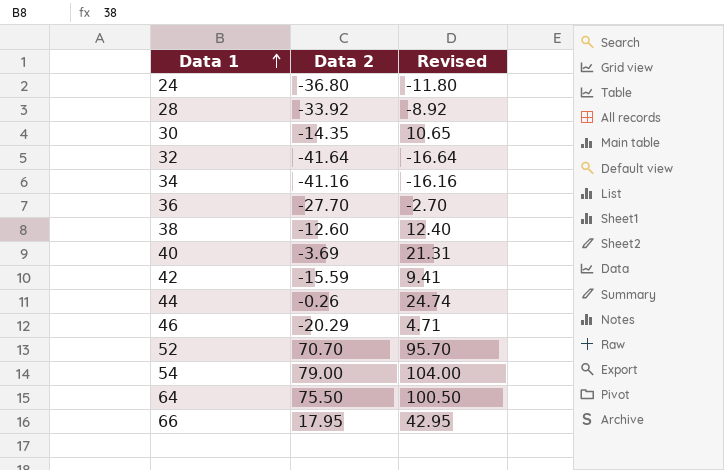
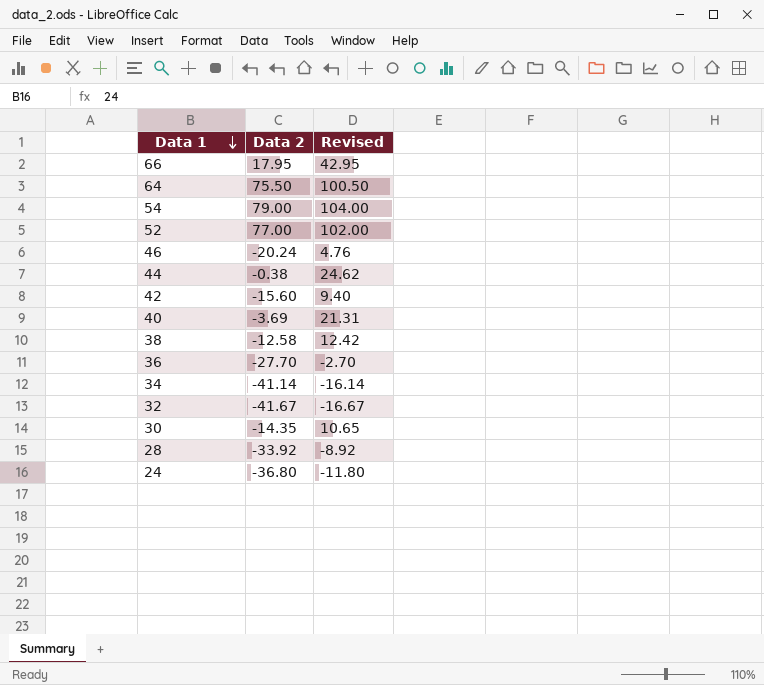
row order: Data 1 ascending -> Data 1 descending
52 | Data 2: 70.70 -> 77.00
52 | Revised: 95.70 -> 102.00
46 | Data 2: -20.29 -> -20.24
46 | Revised: 4.71 -> 4.76
44 | Data 2: -0.26 -> -0.38
44 | Revised: 24.74 -> 24.62
42 | Data 2: -15.59 -> -15.60
42 | Revised: 9.41 -> 9.40
38 | Data 2: -12.60 -> -12.58
38 | Revised: 12.40 -> 12.42
34 | Data 2: -41.16 -> -41.14
34 | Revised: -16.16 -> -16.14
32 | Data 2: -41.64 -> -41.67
32 | Revised: -16.64 -> -16.67

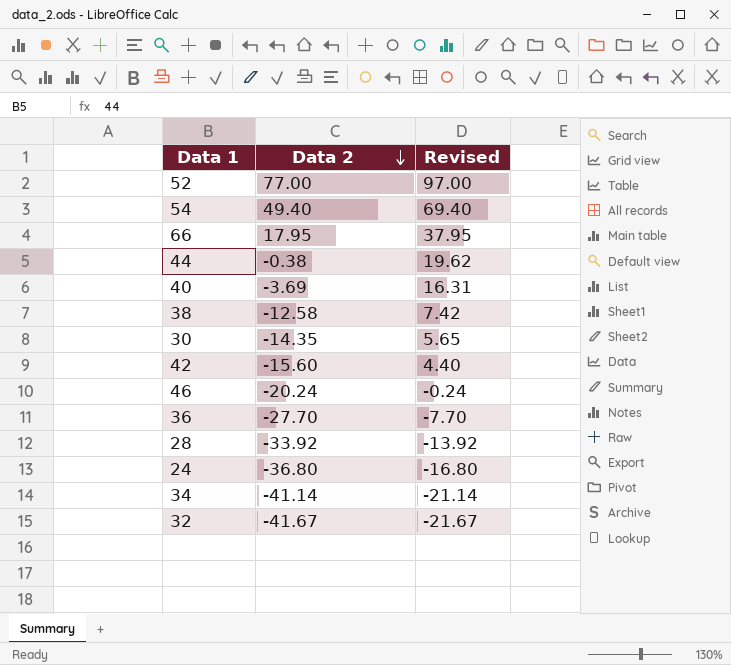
row order: Data 1 descending -> Data 2 descending
column Revised | formula: [Data 2] + 25 -> [Data 2] + 20
row 64: 75.50 | 100.50 -> none
54 | Data 2: 79.00 -> 49.40

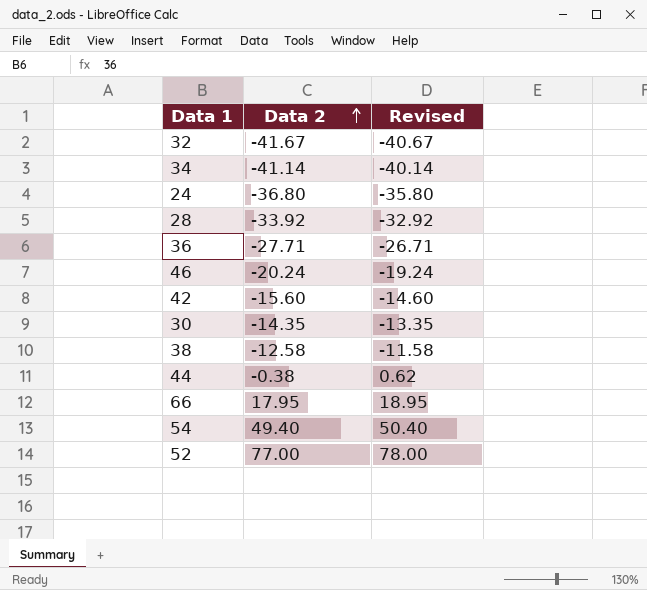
row order: Data 2 descending -> Data 2 ascending
column Revised | formula: [Data 2] + 20 -> [Data 2] + 1
row 40: -3.69 | 16.31 -> none
36 | Data 2: -27.70 -> -27.71

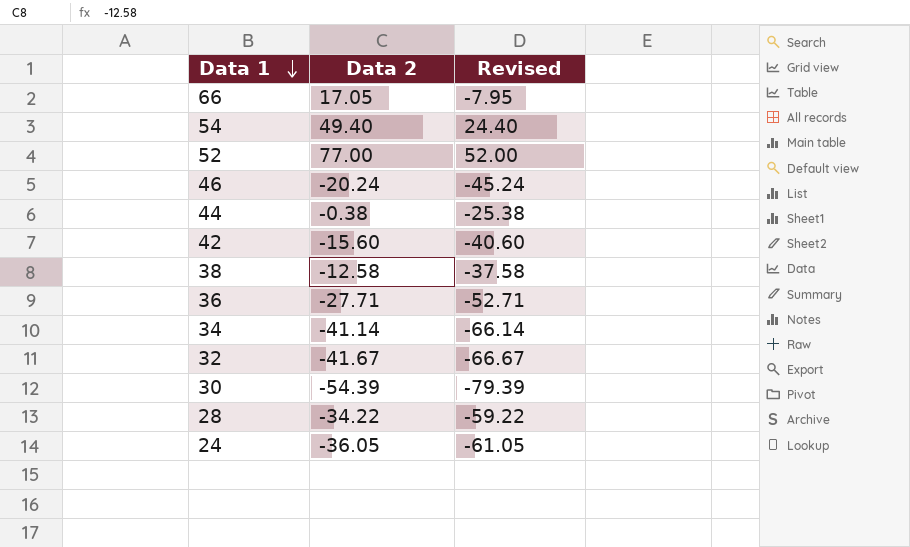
row order: Data 2 ascending -> Data 1 descending
column Revised | formula: [Data 2] + 1 -> [Data 2] - 25
66 | Data 2: 17.95 -> 17.05
30 | Data 2: -14.35 -> -54.39
28 | Data 2: -33.92 -> -34.22
24 | Data 2: -36.80 -> -36.05

